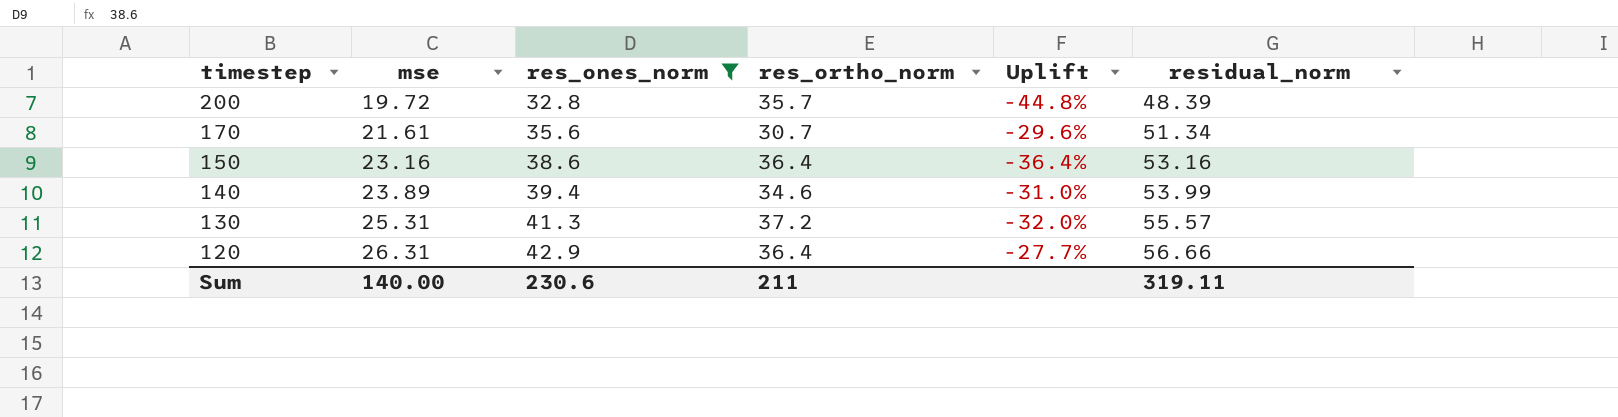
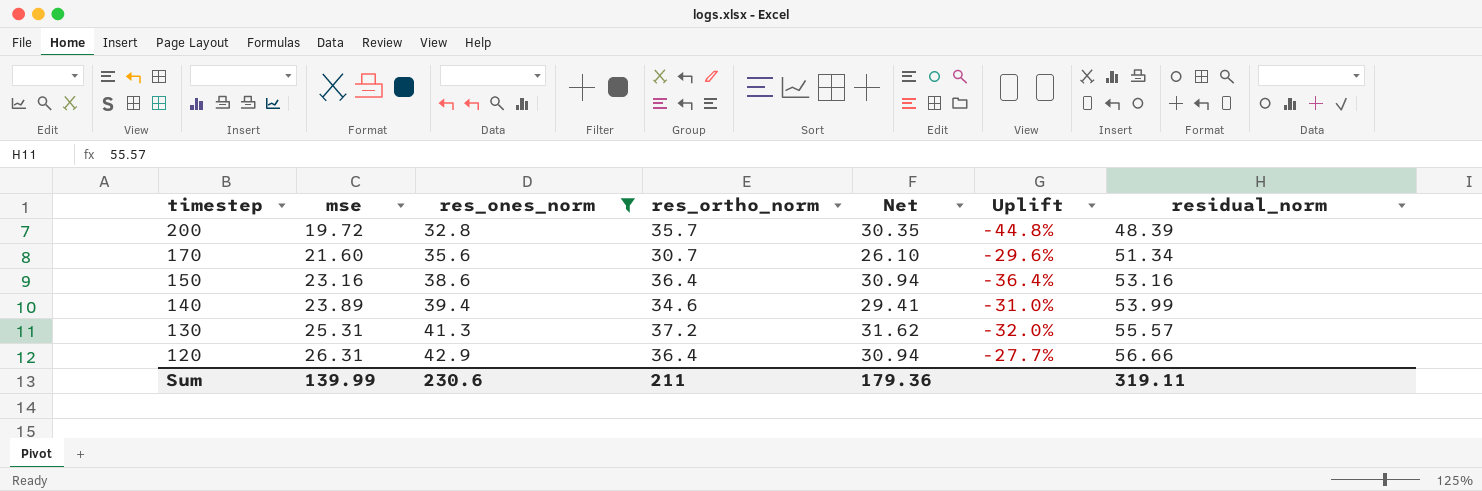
column Net | formula: none -> [res_ortho_norm] * 0.85
170 | mse: 21.61 -> 21.60
Sum | mse: 140.00 -> 139.99

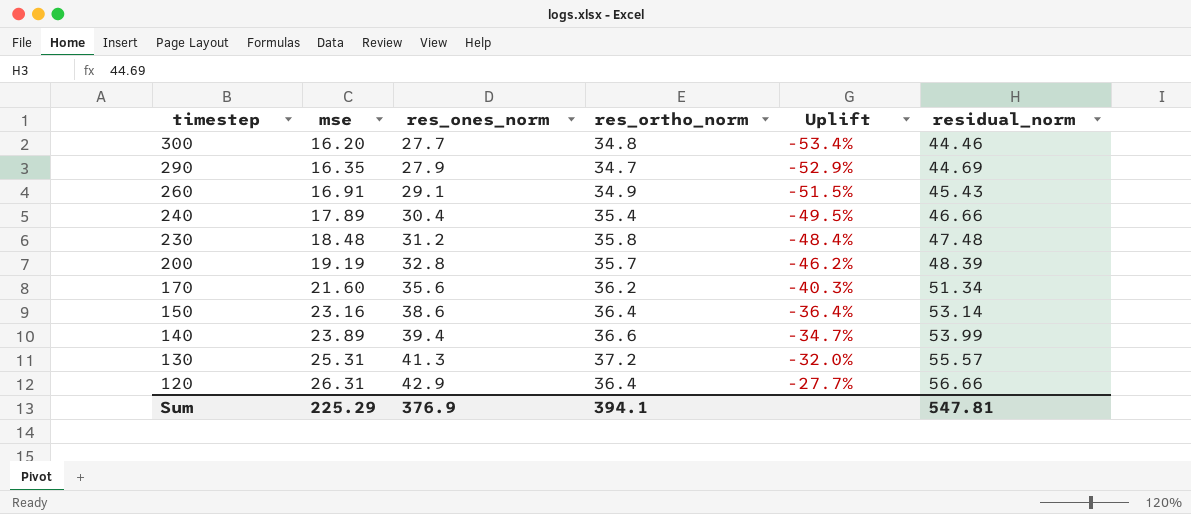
filter: res_ones_norm >= 32.8 -> none
column Net | formula: [res_ortho_norm] * 0.85 -> none
200 | mse: 19.72 -> 19.19
200 | Uplift: -44.8% -> -46.2%
170 | res_ortho_norm: 30.7 -> 36.2
170 | Uplift: -29.6% -> -40.3%
150 | residual_norm: 53.16 -> 53.14
140 | res_ortho_norm: 34.6 -> 36.6
140 | Uplift: -31.0% -> -34.7%
Sum | mse: 139.99 -> 225.29
Sum | res_ones_norm: 230.6 -> 376.9
Sum | res_ortho_norm: 211 -> 394.1
Sum | residual_norm: 319.11 -> 547.81

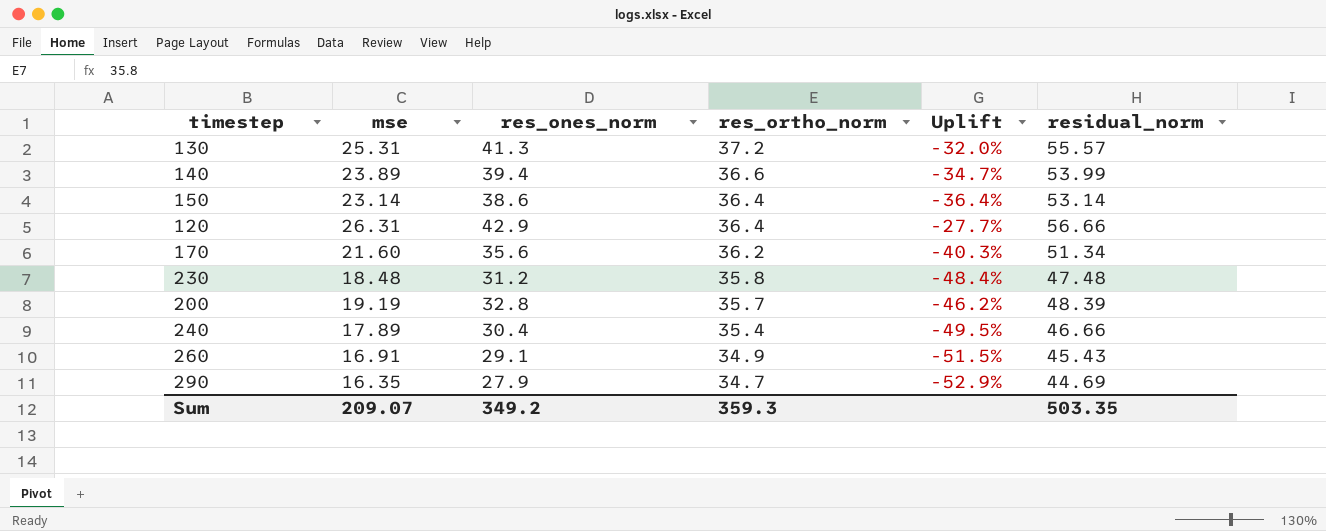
row order: timestep descending -> res_ortho_norm descending
row 300: 16.20 | 27.7 | 34.8 | -53.4% | 44.46 -> none
150 | mse: 23.16 -> 23.14
Sum | mse: 225.29 -> 209.07
Sum | res_ones_norm: 376.9 -> 349.2
Sum | res_ortho_norm: 394.1 -> 359.3
Sum | residual_norm: 547.81 -> 503.35

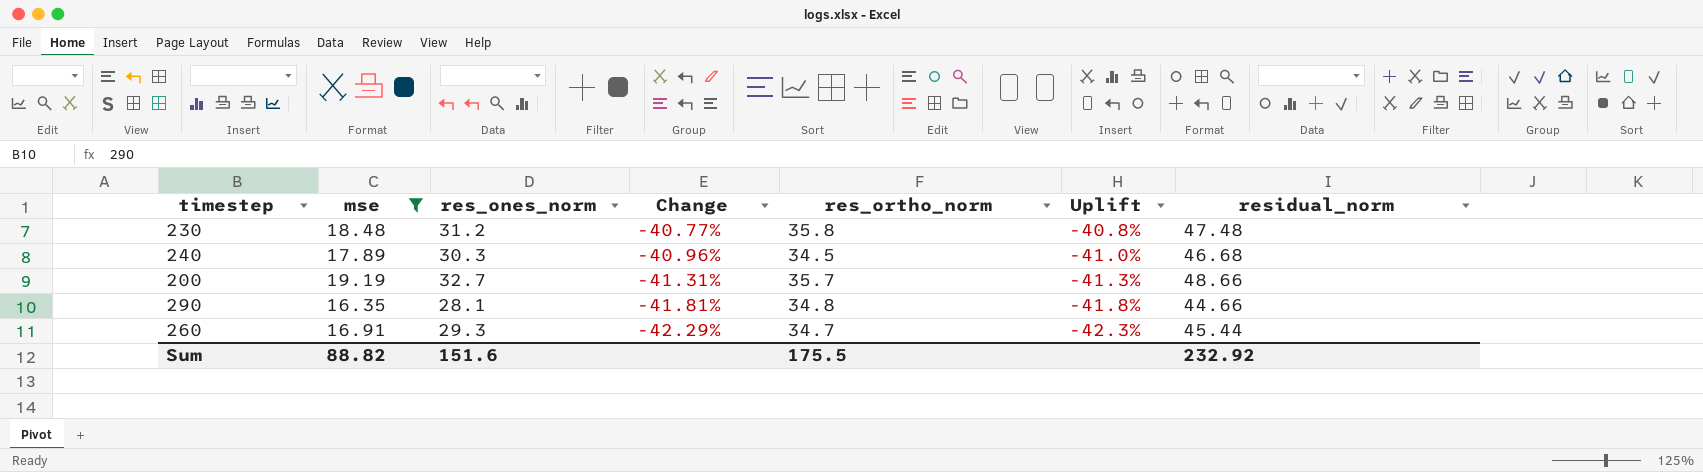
filter: none -> mse <= 19.19
row order: res_ortho_norm descending -> Change descending
column Change | formula: none -> ([mse] - [res_ones_norm]) / [res_ones_norm]
column Uplift | formula: ([mse] - [res_ortho_norm]) / [res_ortho_norm] -> ([mse] - [res_ones_norm]) / [res_ones_norm]
240 | res_ones_norm: 30.4 -> 30.3
240 | res_ortho_norm: 35.4 -> 34.5
240 | residual_norm: 46.66 -> 46.68
200 | res_ones_norm: 32.8 -> 32.7
200 | residual_norm: 48.39 -> 48.66
290 | res_ones_norm: 27.9 -> 28.1
290 | res_ortho_norm: 34.7 -> 34.8
290 | residual_norm: 44.69 -> 44.66
260 | res_ones_norm: 29.1 -> 29.3
260 | res_ortho_norm: 34.9 -> 34.7
260 | residual_norm: 45.43 -> 45.44
Sum | mse: 209.07 -> 88.82
Sum | res_ones_norm: 349.2 -> 151.6
Sum | res_ortho_norm: 359.3 -> 175.5
Sum | residual_norm: 503.35 -> 232.92

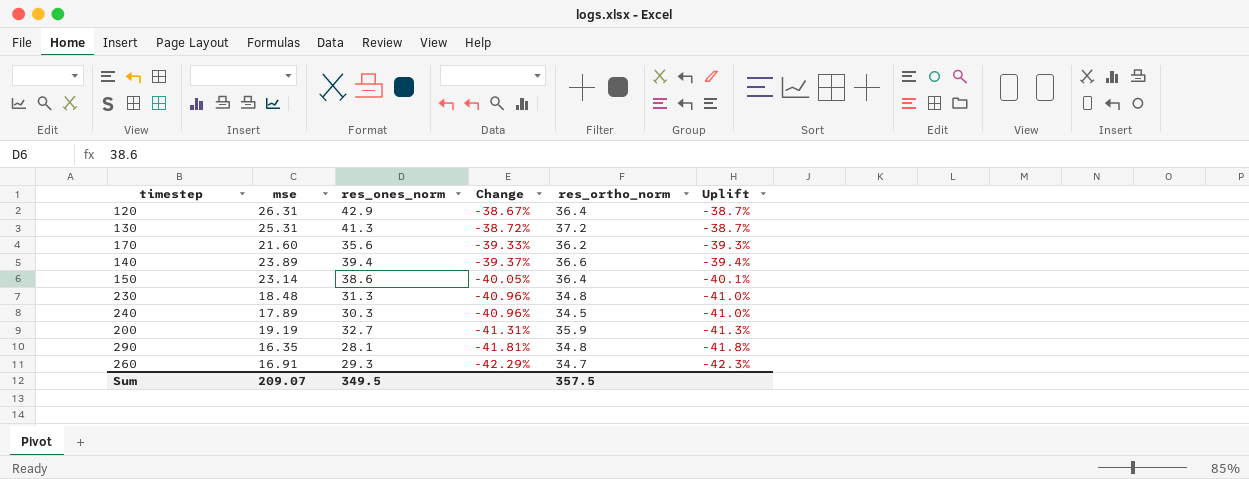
filter: mse <= 19.19 -> none
column residual_norm | position: 7 -> none
230 | res_ones_norm: 31.2 -> 31.3
230 | Change: -40.77% -> -40.96%
230 | res_ortho_norm: 35.8 -> 34.8
230 | Uplift: -40.8% -> -41.0%
200 | res_ortho_norm: 35.7 -> 35.9
Sum | mse: 88.82 -> 209.07
Sum | res_ones_norm: 151.6 -> 349.5
Sum | res_ortho_norm: 175.5 -> 357.5

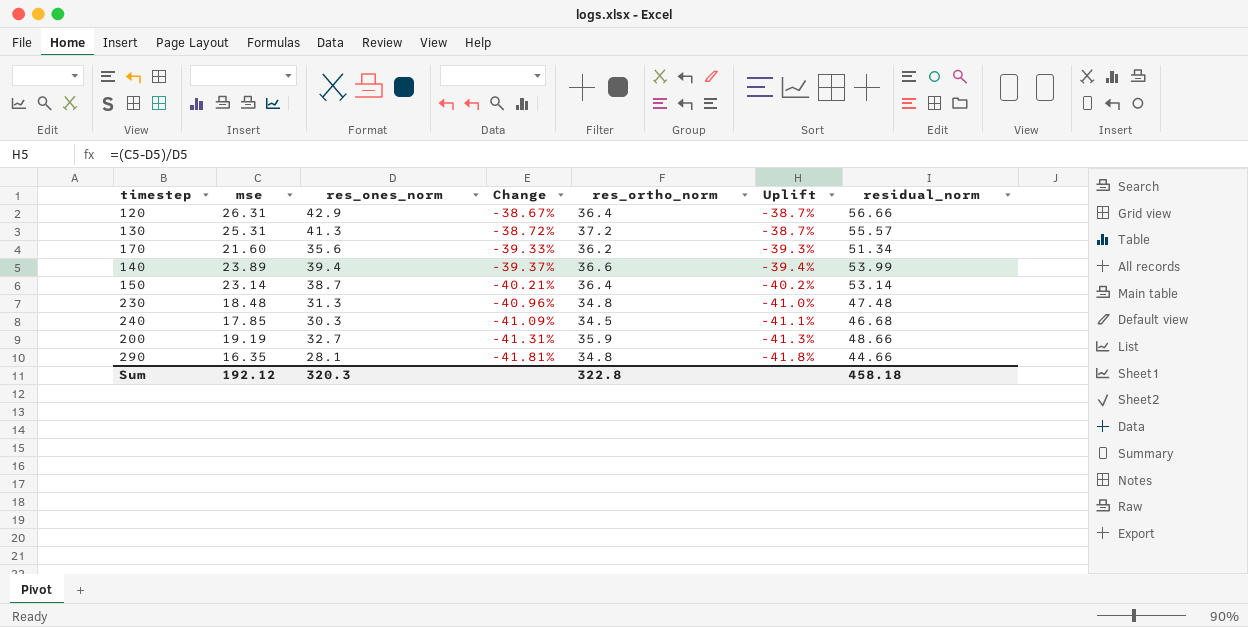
column residual_norm | position: none -> 7
row 260: 16.91 | 29.3 | -42.29% | 34.7 | -42.3% -> none
150 | res_ones_norm: 38.6 -> 38.7
150 | Change: -40.05% -> -40.21%
150 | Uplift: -40.1% -> -40.2%
240 | mse: 17.89 -> 17.85
240 | Change: -40.96% -> -41.09%
240 | Uplift: -41.0% -> -41.1%
Sum | mse: 209.07 -> 192.12
Sum | res_ones_norm: 349.5 -> 320.3
Sum | res_ortho_norm: 357.5 -> 322.8

